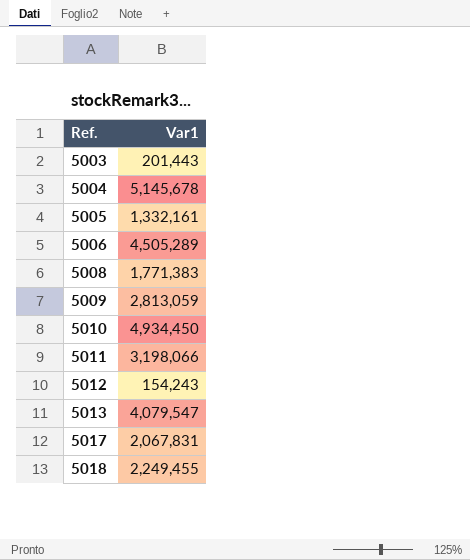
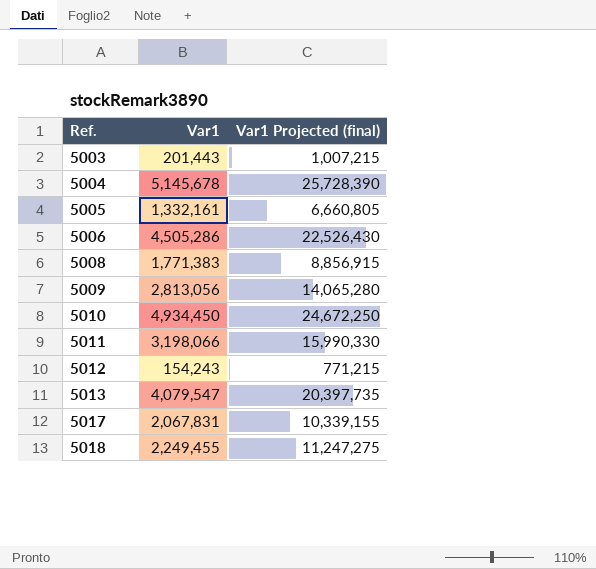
column Var1 Projected (final) | formula: none -> [Var1] * 5
5006 | Var1: 4,505,289 -> 4,505,286
5009 | Var1: 2,813,059 -> 2,813,056

